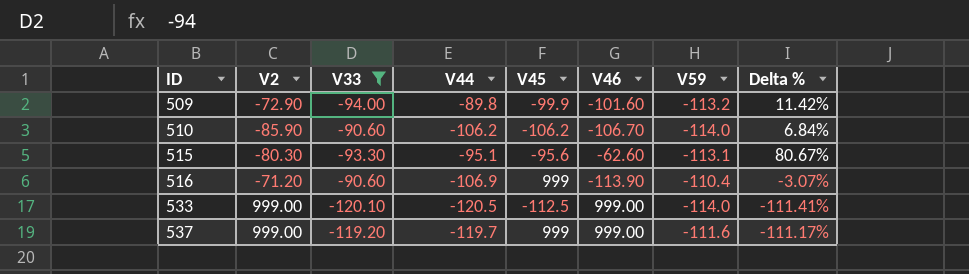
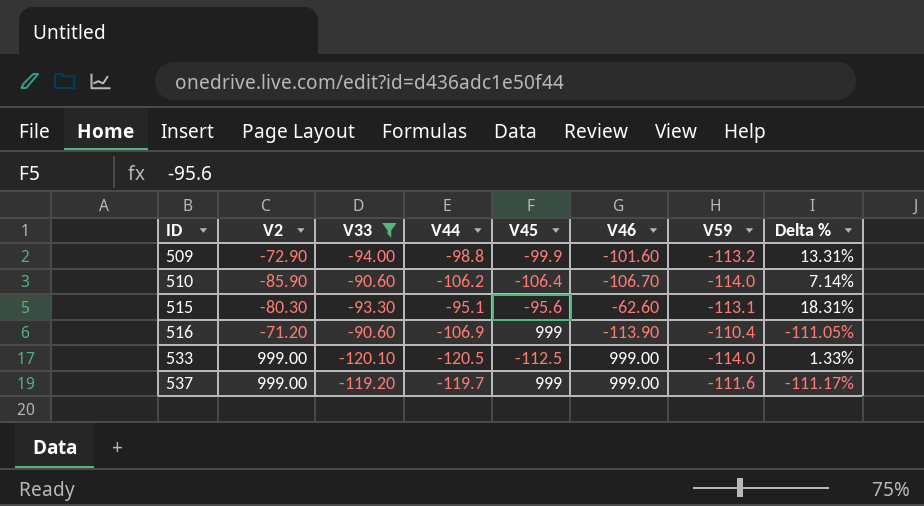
column Delta % | formula: ([V59] - [V46]) / [V46] -> ([V59] - [V45]) / [V45]
509 | V44: -89.8 -> -98.8
510 | V45: -106.2 -> -106.4

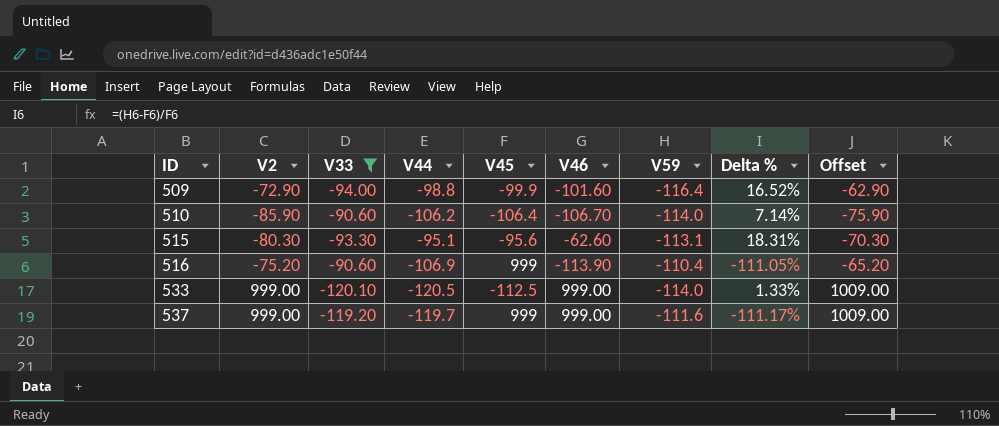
column Offset | formula: none -> [V2] + 10
509 | V59: -113.2 -> -116.4
509 | Delta %: 13.31% -> 16.52%
516 | V2: -71.20 -> -75.20

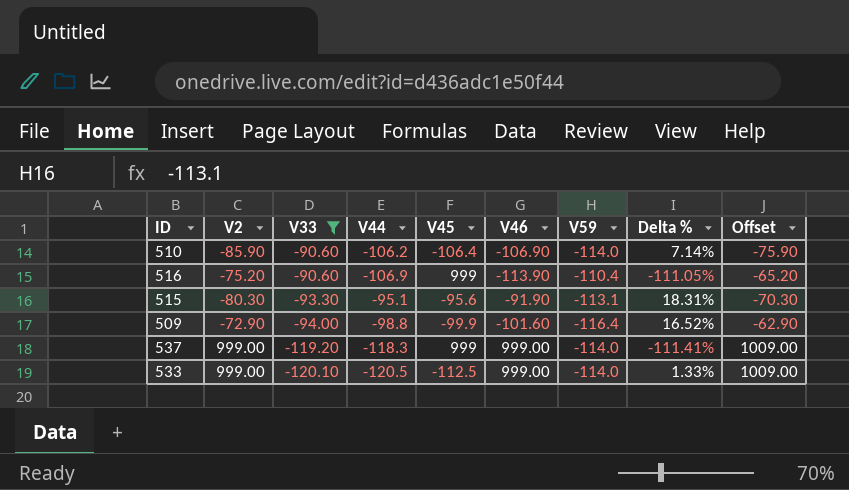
row order: ID ascending -> V33 descending
510 | V46: -106.70 -> -106.90
515 | V46: -62.60 -> -91.90
537 | V44: -119.7 -> -118.3
537 | V59: -111.6 -> -114.0
537 | Delta %: -111.17% -> -111.41%

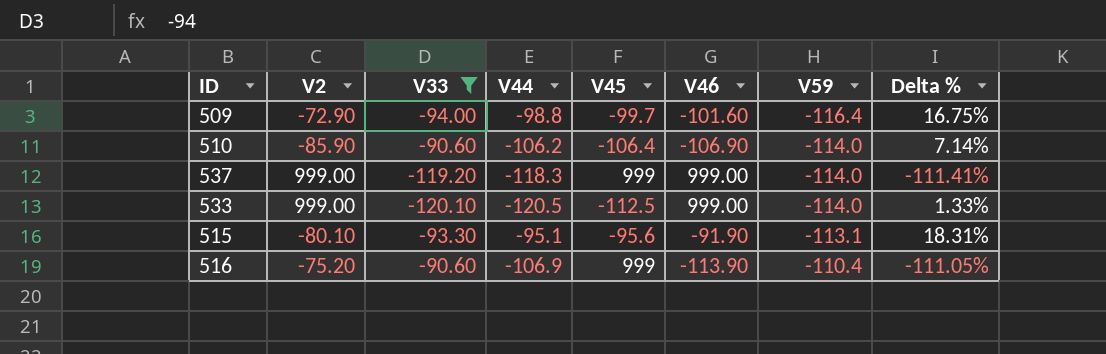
row order: V33 descending -> V59 ascending
column Offset | formula: [V2] + 10 -> none
509 | V45: -99.9 -> -99.7
509 | Delta %: 16.52% -> 16.75%
515 | V2: -80.30 -> -80.10

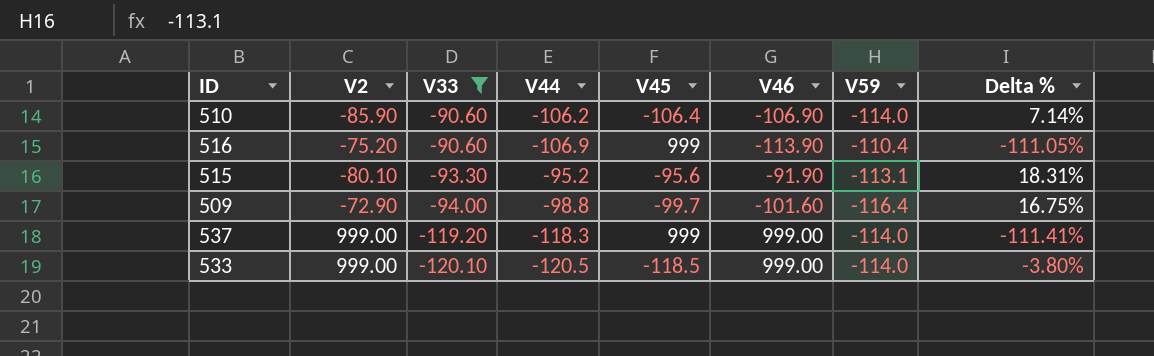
row order: V59 ascending -> V33 descending
515 | V44: -95.1 -> -95.2
533 | V45: -112.5 -> -118.5
533 | Delta %: 1.33% -> -3.80%

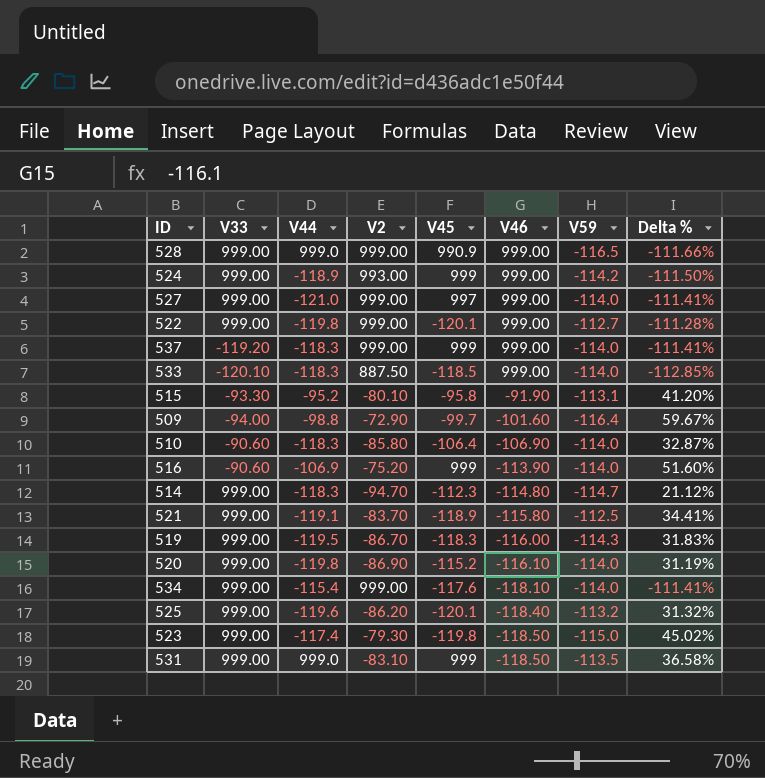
filter: V33 != 999.00 -> none
row order: V33 descending -> V46 descending
column V2 | position: 2 -> 4
column Delta % | formula: ([V59] - [V45]) / [V45] -> ([V59] - [V2]) / [V2]
533 | V44: -120.5 -> -118.3
533 | V2: 999.00 -> 887.50
515 | V45: -95.6 -> -95.8
510 | V44: -106.2 -> -118.3
510 | V2: -85.90 -> -85.80
516 | V59: -110.4 -> -114.0

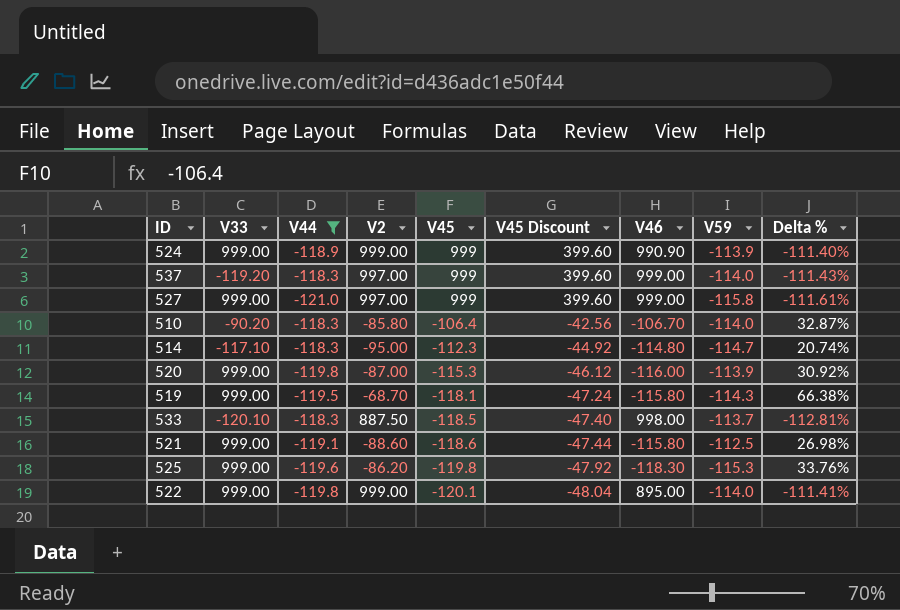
filter: none -> V44 <= -118.3
row order: V46 descending -> V45 descending
column V45 Discount | formula: none -> [V45] * 0.4
524 | V2: 993.00 -> 999.00
524 | V46: 999.00 -> 990.90
524 | V59: -114.2 -> -113.9
524 | Delta %: -111.50% -> -111.40%
537 | V2: 999.00 -> 997.00
537 | Delta %: -111.41% -> -111.43%
527 | V2: 999.00 -> 997.00
527 | V45: 997 -> 999
527 | V59: -114.0 -> -115.8
527 | Delta %: -111.41% -> -111.61%
510 | V33: -90.60 -> -90.20
510 | V46: -106.90 -> -106.70
514 | V33: 999.00 -> -117.10
514 | V2: -94.70 -> -95.00
514 | Delta %: 21.12% -> 20.74%
520 | V2: -86.90 -> -87.00
520 | V45: -115.2 -> -115.3
520 | V46: -116.10 -> -116.00
520 | V59: -114.0 -> -113.9
520 | Delta %: 31.19% -> 30.92%
519 | V2: -86.70 -> -68.70
519 | V45: -118.3 -> -118.1
519 | V46: -116.00 -> -115.80
519 | Delta %: 31.83% -> 66.38%
533 | V46: 999.00 -> 998.00
533 | V59: -114.0 -> -113.7
533 | Delta %: -112.85% -> -112.81%
521 | V2: -83.70 -> -88.60
521 | V45: -118.9 -> -118.6
521 | Delta %: 34.41% -> 26.98%
525 | V45: -120.1 -> -119.8
525 | V46: -118.40 -> -118.30
525 | V59: -113.2 -> -115.3
525 | Delta %: 31.32% -> 33.76%
522 | V46: 999.00 -> 895.00
522 | V59: -112.7 -> -114.0
522 | Delta %: -111.28% -> -111.41%

